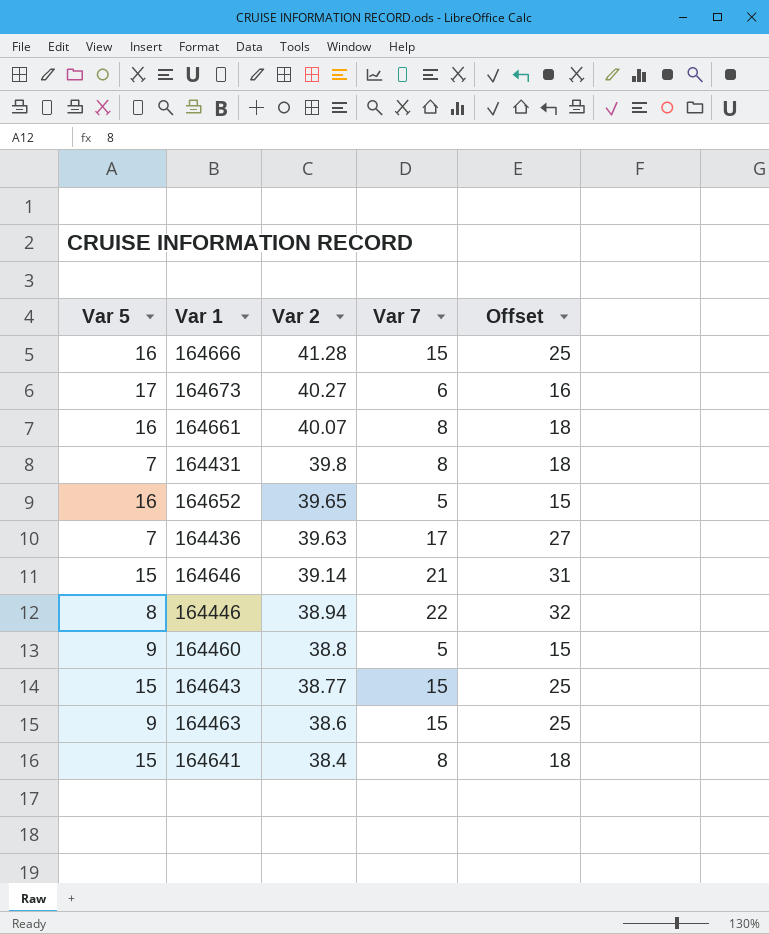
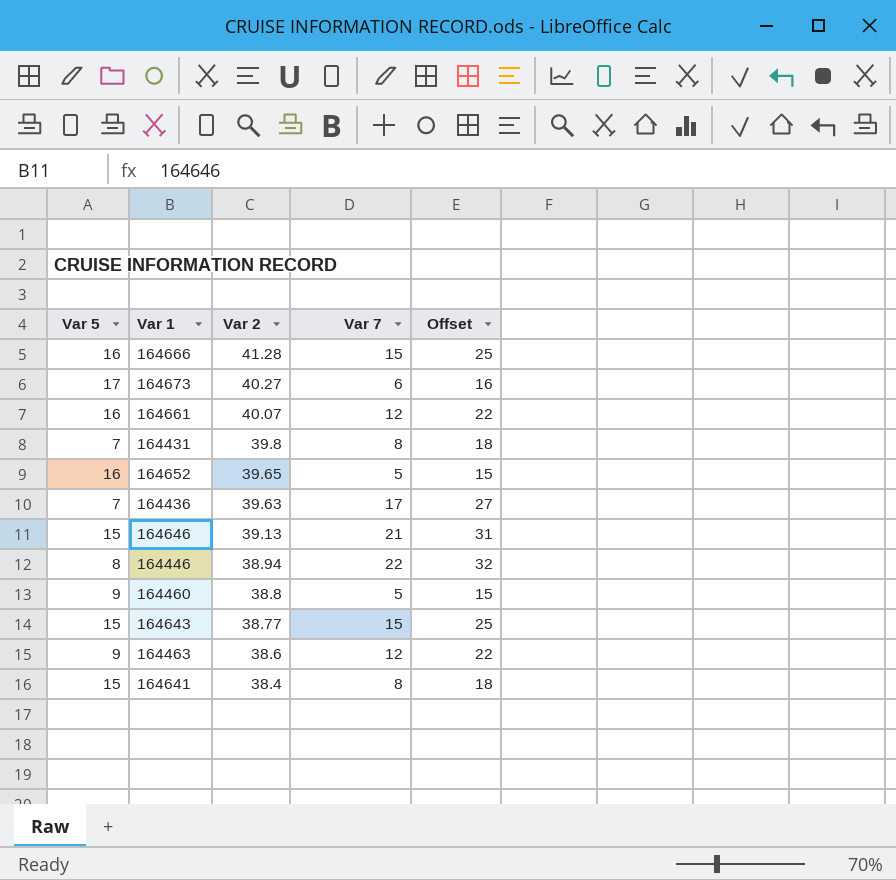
164661 | Var 7: 8 -> 12
164661 | Offset: 18 -> 22
164646 | Var 2: 39.14 -> 39.13
164463 | Var 7: 15 -> 12
164463 | Offset: 25 -> 22

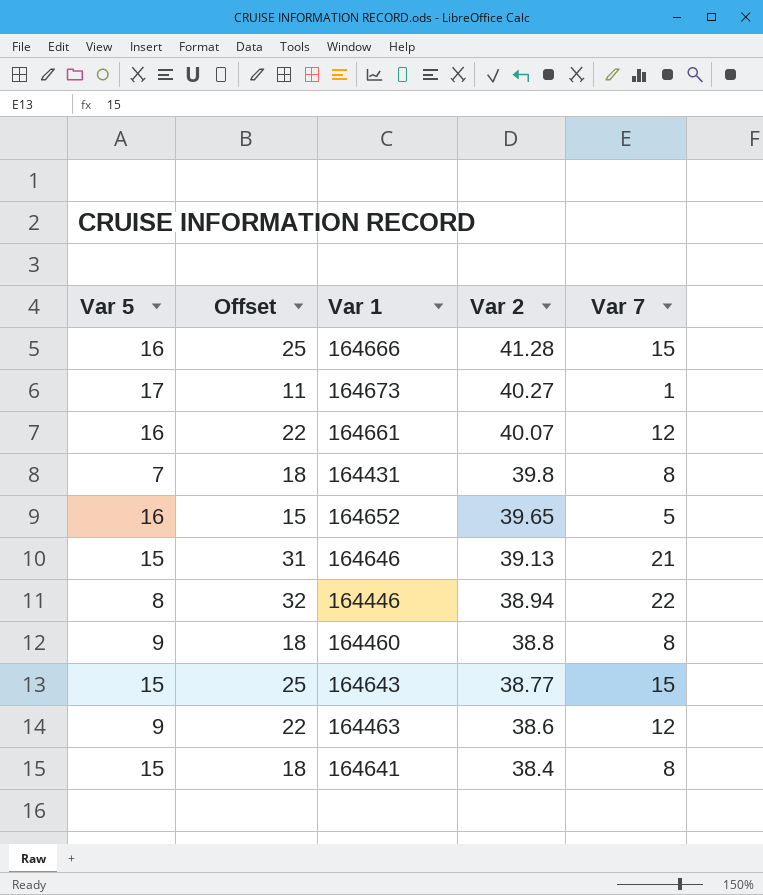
column Offset | position: 5 -> 2
row 164436: 7 | 39.63 | 17 | 27 -> none
164673 | Offset: 16 -> 11
164673 | Var 7: 6 -> 1
164460 | Offset: 15 -> 18
164460 | Var 7: 5 -> 8

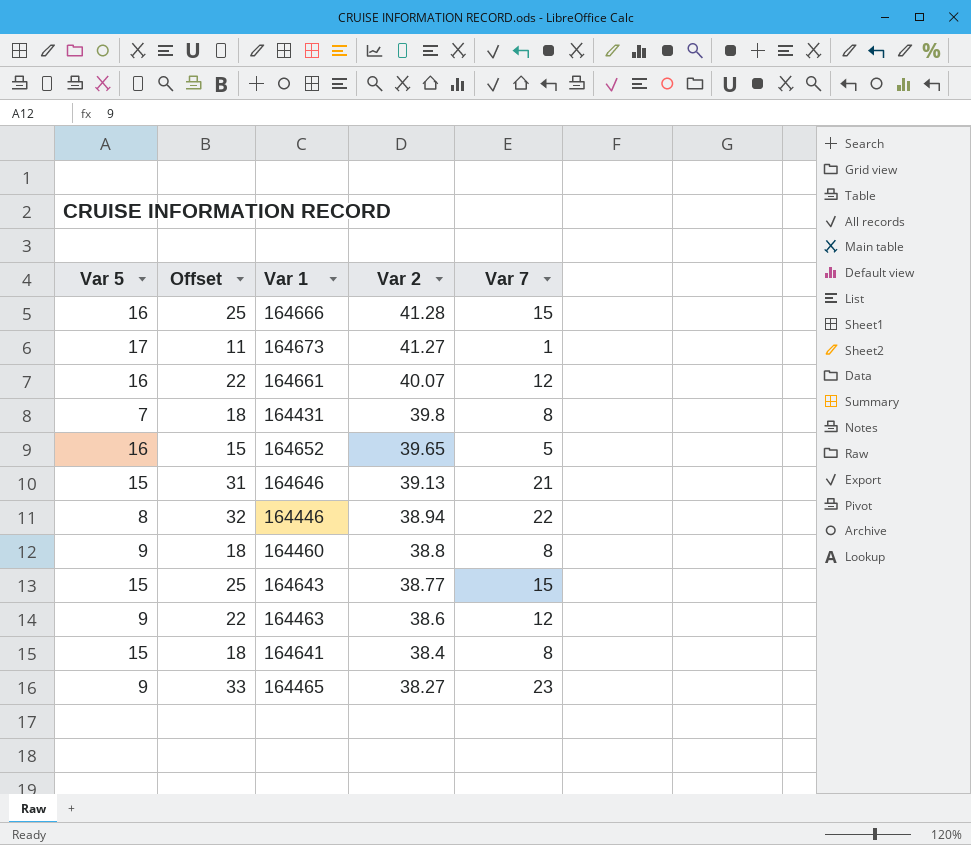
164673 | Var 2: 40.27 -> 41.27
row 164465: none -> 9 | 33 | 38.27 | 23

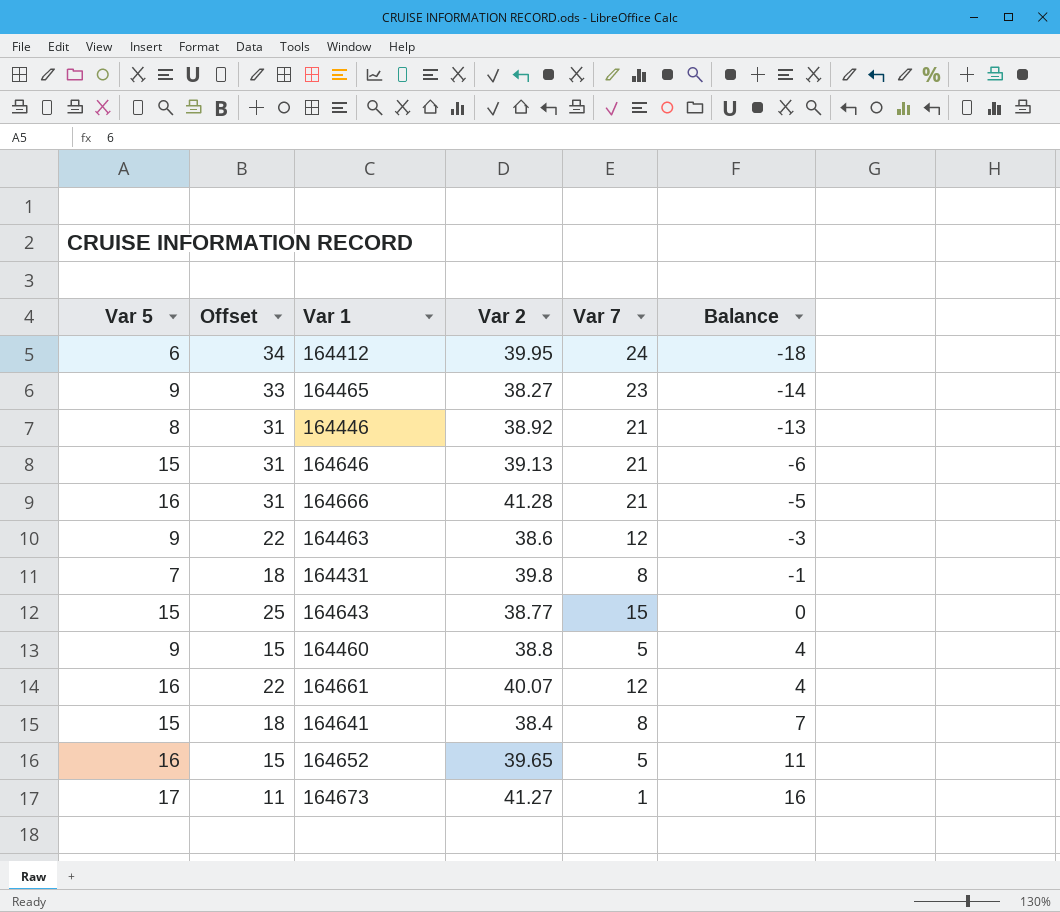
row order: Var 2 descending -> Balance ascending
column Balance | formula: none -> [Var 5] - [Var 7]
row 164412: none -> 6 | 34 | 39.95 | 24 | -18
164446 | Offset: 32 -> 31
164446 | Var 2: 38.94 -> 38.92
164446 | Var 7: 22 -> 21
164666 | Offset: 25 -> 31
164666 | Var 7: 15 -> 21
164460 | Offset: 18 -> 15
164460 | Var 7: 8 -> 5

